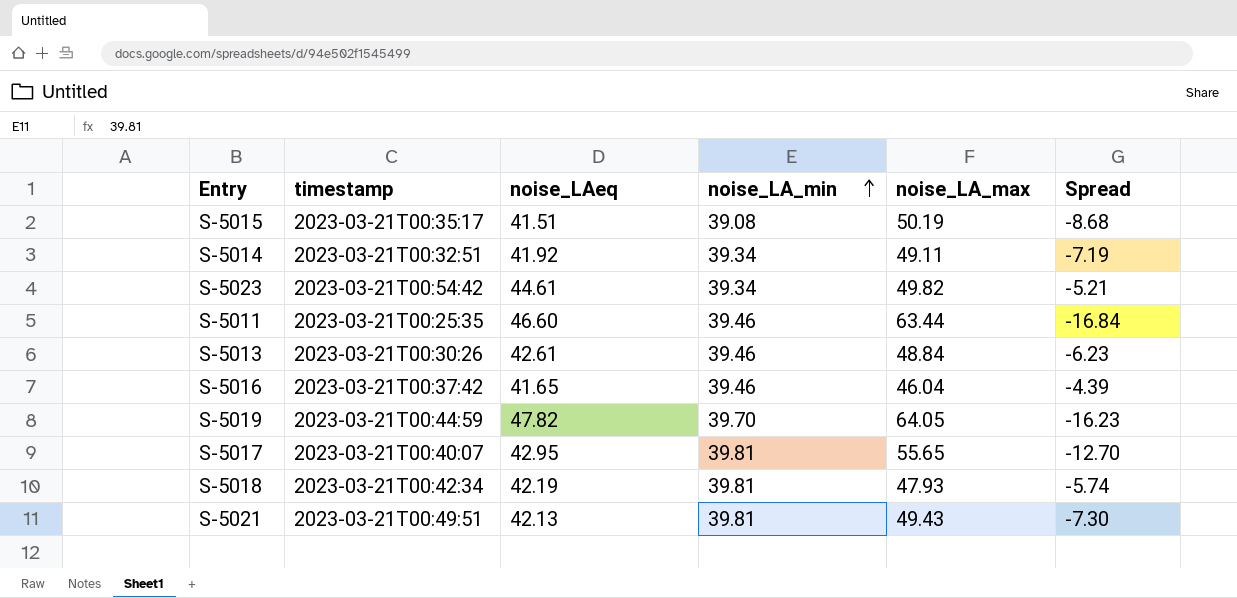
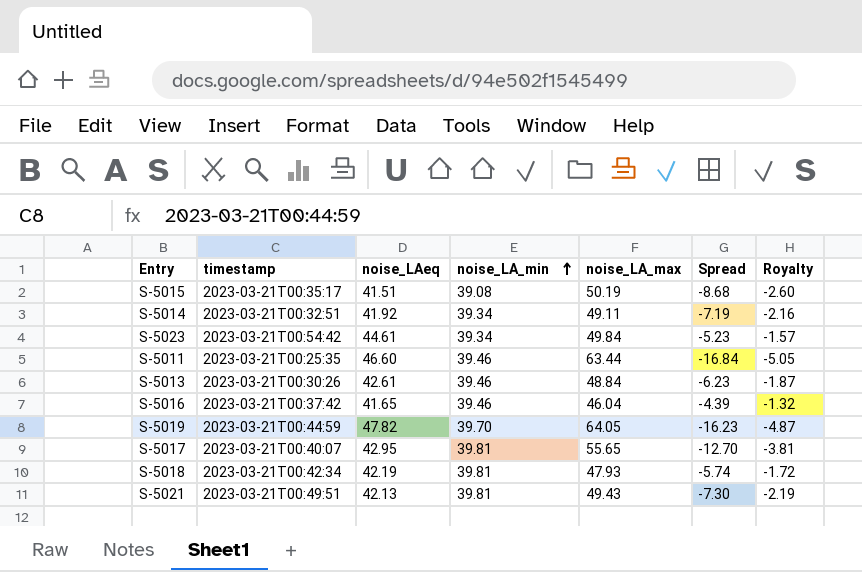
column Royalty | formula: none -> [Spread] * 0.3
S-5023 | noise_LA_max: 49.82 -> 49.84
S-5023 | Spread: -5.21 -> -5.23

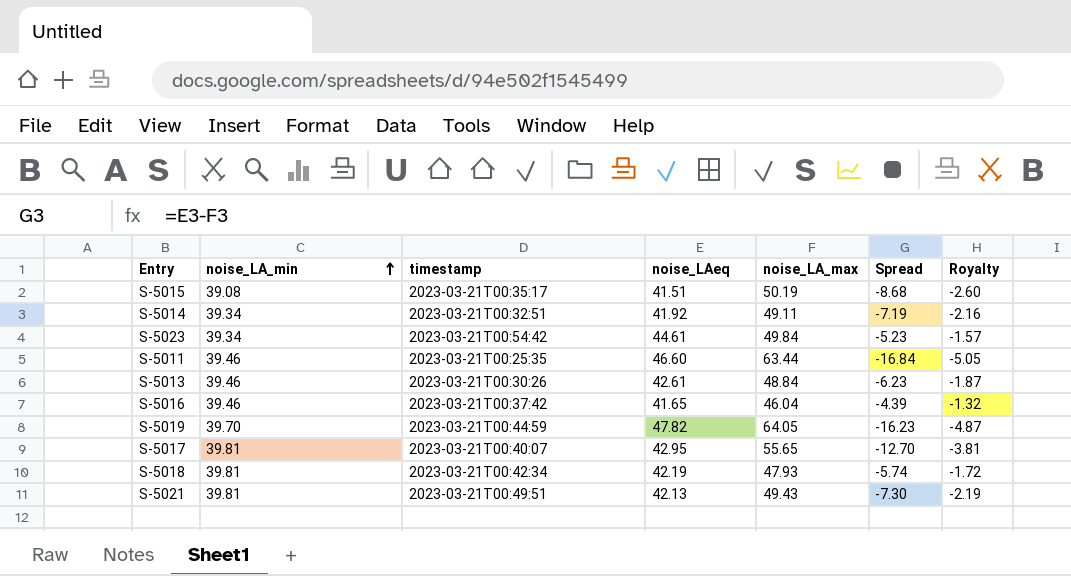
column noise_LA_min | position: 4 -> 2

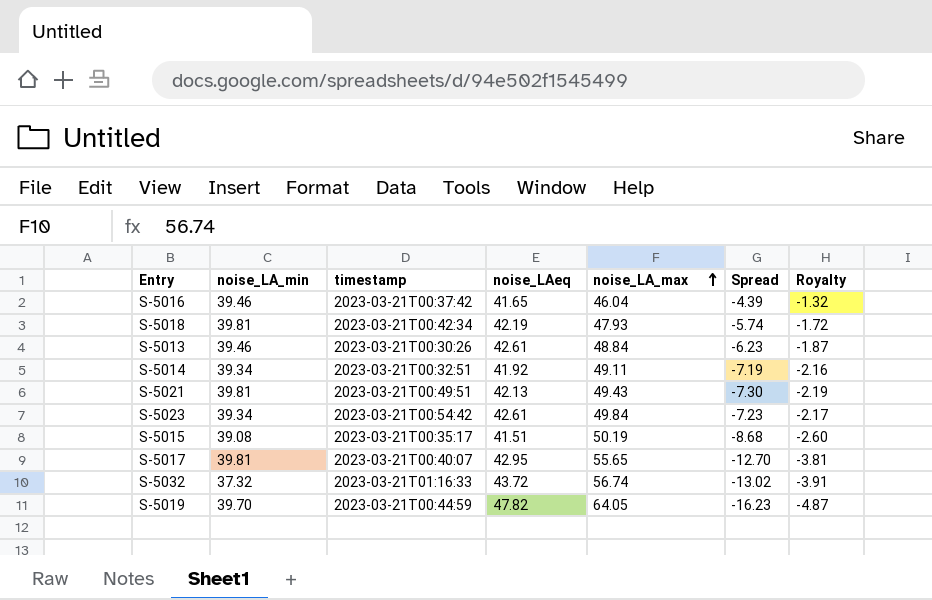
row order: noise_LA_min ascending -> noise_LA_max ascending
row S-5011: 39.46 | 2023-03-21T00:25:35 | 46.60 | 63.44 | -16.84 | -5.05 -> none
S-5023 | noise_LAeq: 44.61 -> 42.61
S-5023 | Spread: -5.23 -> -7.23
S-5023 | Royalty: -1.57 -> -2.17
row S-5032: none -> 37.32 | 2023-03-21T01:16:33 | 43.72 | 56.74 | -13.02 | -3.91

